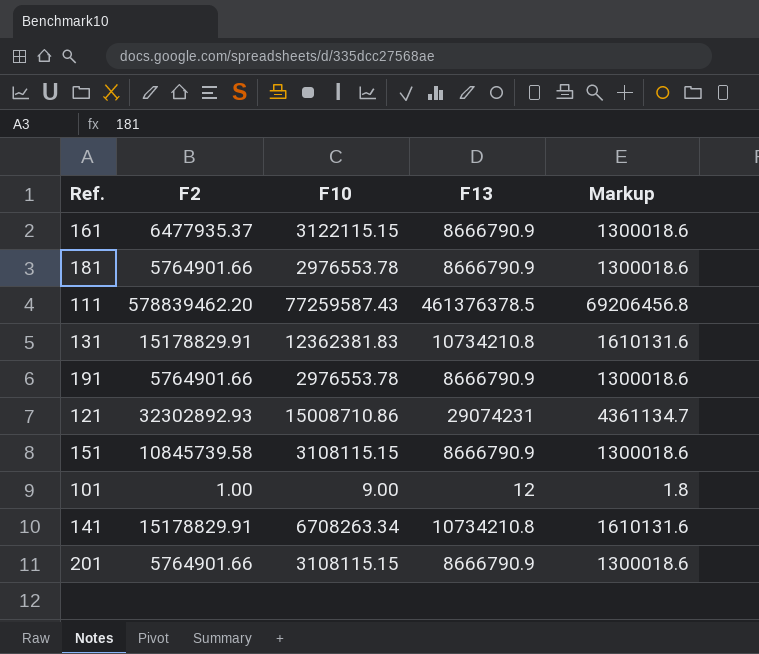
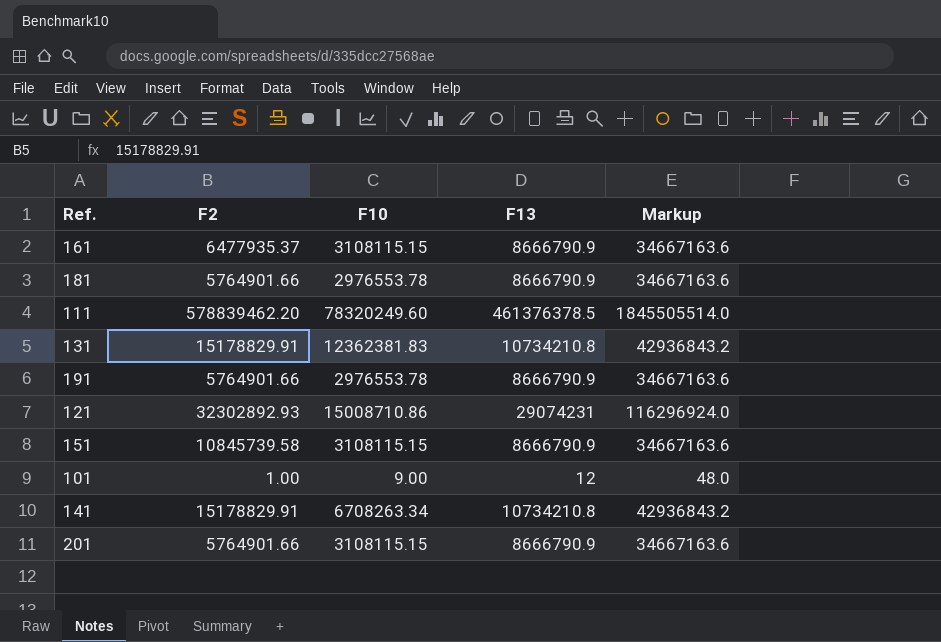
column Markup | formula: [F13] * 0.15 -> [F13] * 4
161 | F10: 3122115.15 -> 3108115.15
111 | F10: 77259587.43 -> 78320249.60

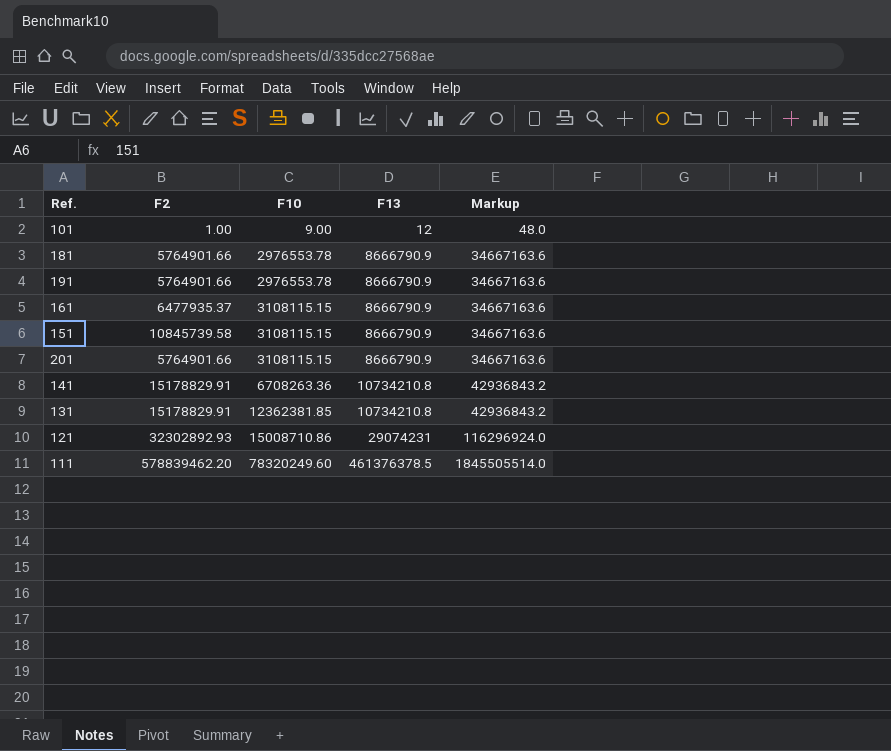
row order: none -> F10 ascending
141 | F10: 6708263.34 -> 6708263.36
131 | F10: 12362381.83 -> 12362381.85

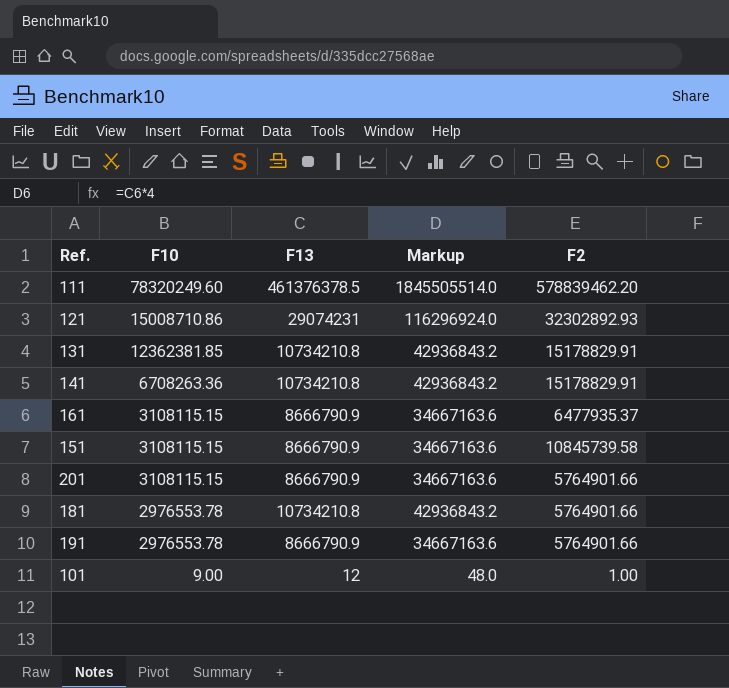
row order: F10 ascending -> F10 descending
column F2 | position: 2 -> 5
181 | F13: 8666790.9 -> 10734210.8
181 | Markup: 34667163.6 -> 42936843.2

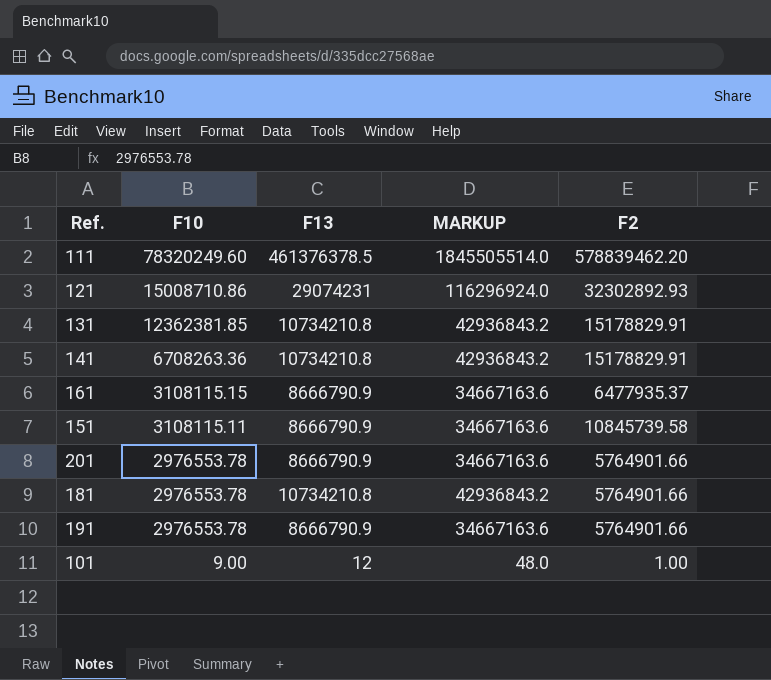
column name: Markup -> MARKUP
151 | F10: 3108115.15 -> 3108115.11
201 | F10: 3108115.15 -> 2976553.78

